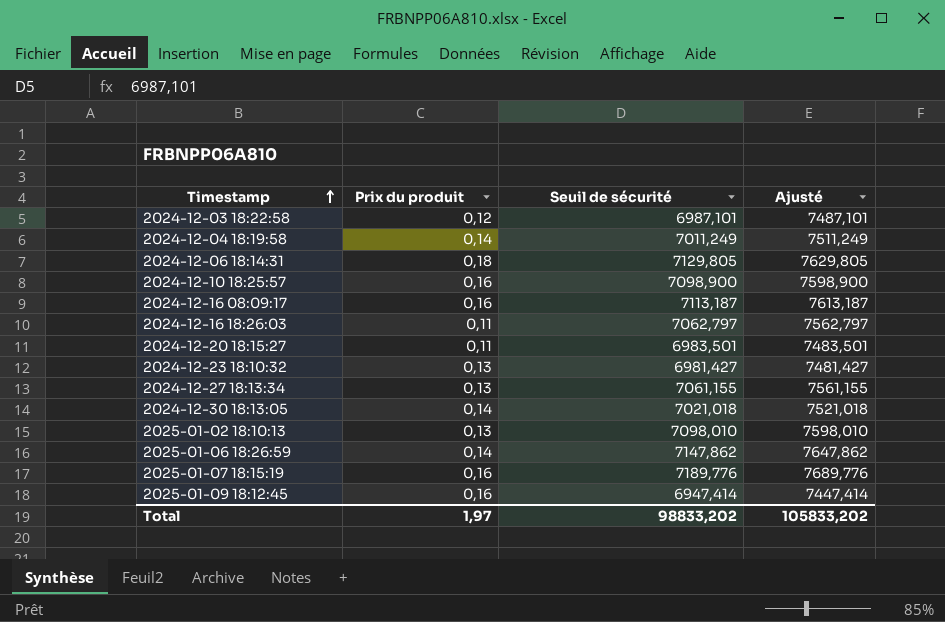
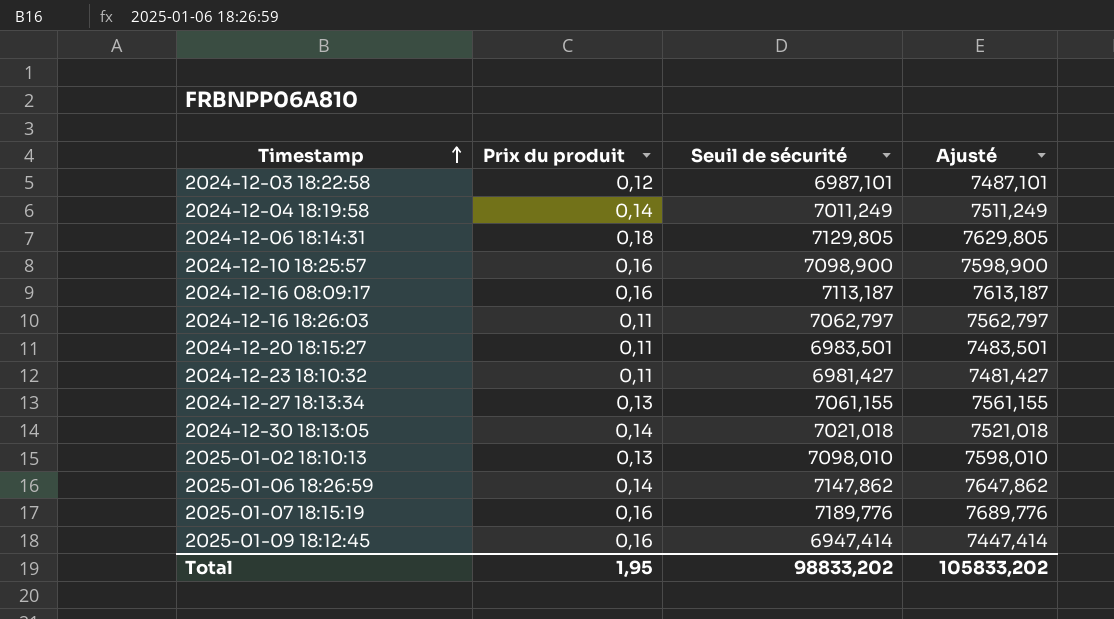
2024-12-23 18:10:32 | Prix du produit: 0,13 -> 0,11
Total | Prix du produit: 1,97 -> 1,95

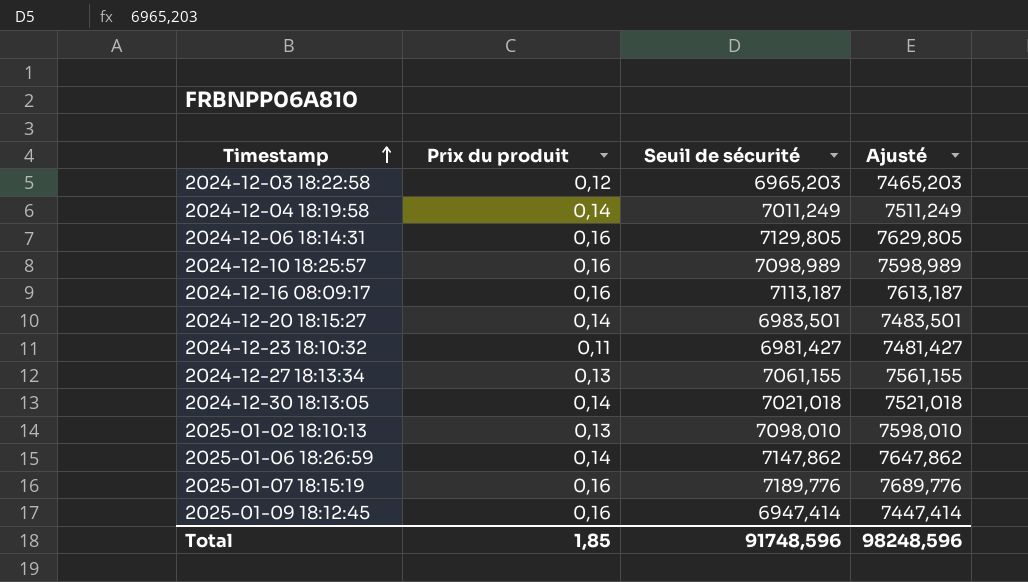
row 2024-12-16 18:26:03: 0,11 | 7062,797 | 7562,797 -> none
2024-12-03 18:22:58 | Seuil de sécurité: 6987,101 -> 6965,203
2024-12-03 18:22:58 | Ajusté: 7487,101 -> 7465,203
2024-12-06 18:14:31 | Prix du produit: 0,18 -> 0,16
2024-12-10 18:25:57 | Seuil de sécurité: 7098,900 -> 7098,989
2024-12-10 18:25:57 | Ajusté: 7598,900 -> 7598,989
2024-12-20 18:15:27 | Prix du produit: 0,11 -> 0,14
Total | Prix du produit: 1,95 -> 1,85
Total | Seuil de sécurité: 98833,202 -> 91748,596
Total | Ajusté: 105833,202 -> 98248,596

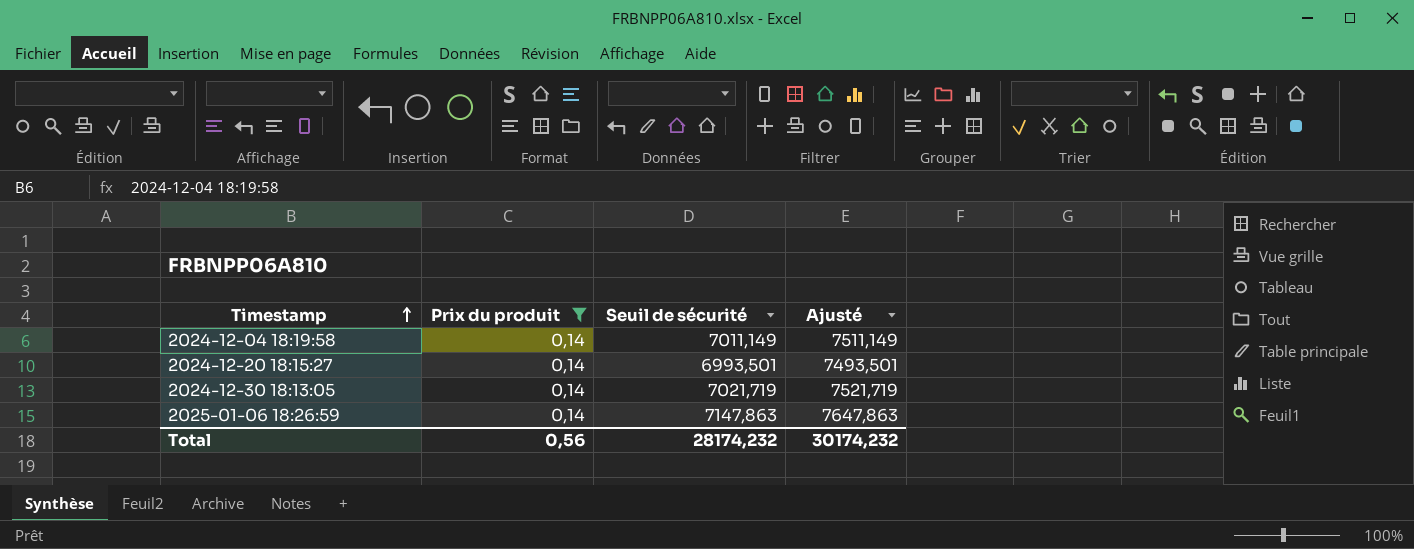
filter: none -> Prix du produit = 0,14
2024-12-04 18:19:58 | Seuil de sécurité: 7011,249 -> 7011,149
2024-12-04 18:19:58 | Ajusté: 7511,249 -> 7511,149
2024-12-20 18:15:27 | Seuil de sécurité: 6983,501 -> 6993,501
2024-12-20 18:15:27 | Ajusté: 7483,501 -> 7493,501
2024-12-30 18:13:05 | Seuil de sécurité: 7021,018 -> 7021,719
2024-12-30 18:13:05 | Ajusté: 7521,018 -> 7521,719
2025-01-06 18:26:59 | Seuil de sécurité: 7147,862 -> 7147,863
2025-01-06 18:26:59 | Ajusté: 7647,862 -> 7647,863
Total | Prix du produit: 1,85 -> 0,56
Total | Seuil de sécurité: 91748,596 -> 28174,232
Total | Ajusté: 98248,596 -> 30174,232

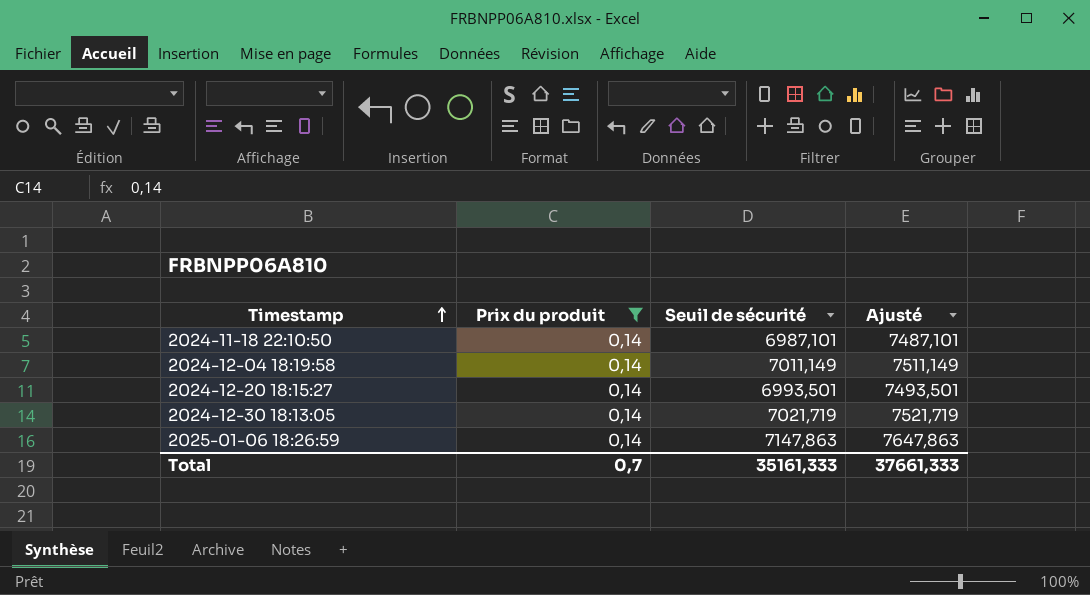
row 2024-11-18 22:10:50: none -> 0,14 | 6987,101 | 7487,101
Total | Prix du produit: 0,56 -> 0,7
Total | Seuil de sécurité: 28174,232 -> 35161,333
Total | Ajusté: 30174,232 -> 37661,333

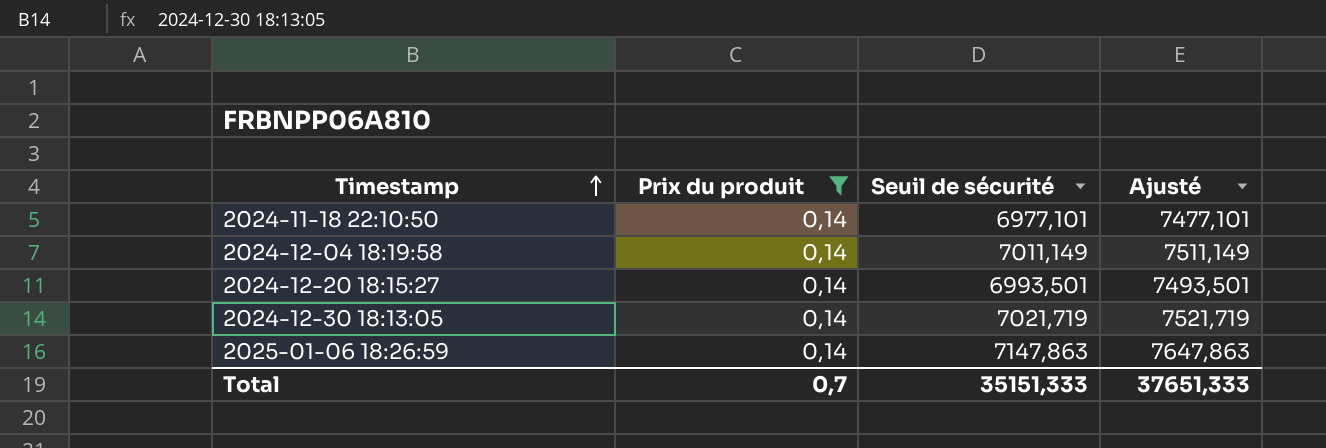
2024-11-18 22:10:50 | Seuil de sécurité: 6987,101 -> 6977,101
2024-11-18 22:10:50 | Ajusté: 7487,101 -> 7477,101
Total | Seuil de sécurité: 35161,333 -> 35151,333
Total | Ajusté: 37661,333 -> 37651,333

